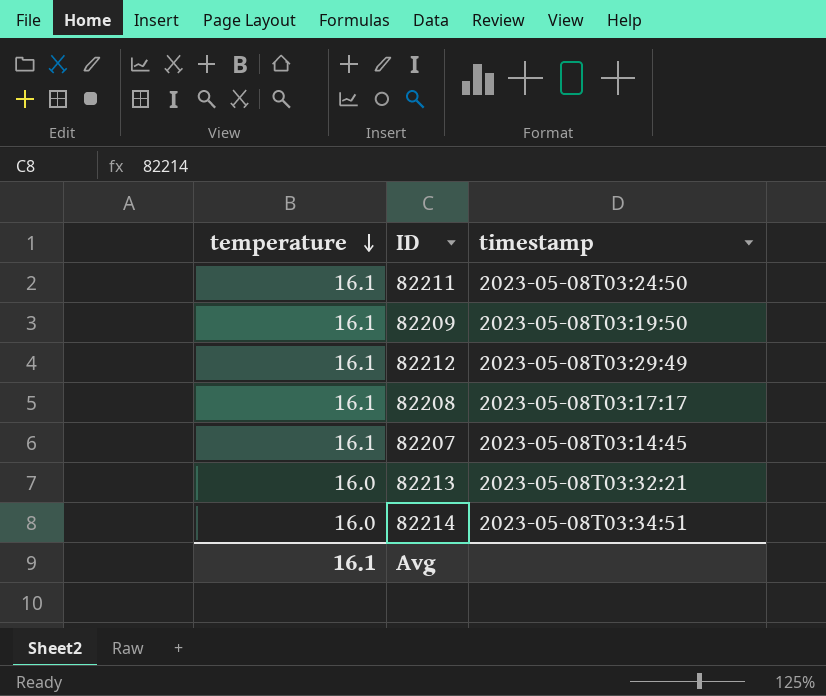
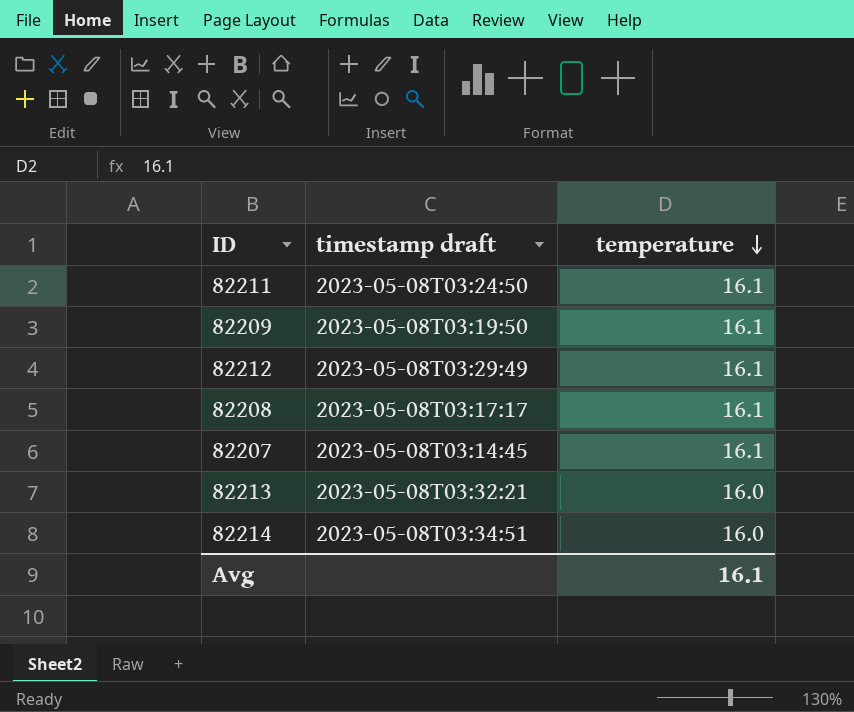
column name: timestamp -> timestamp draft
column temperature | position: 1 -> 3

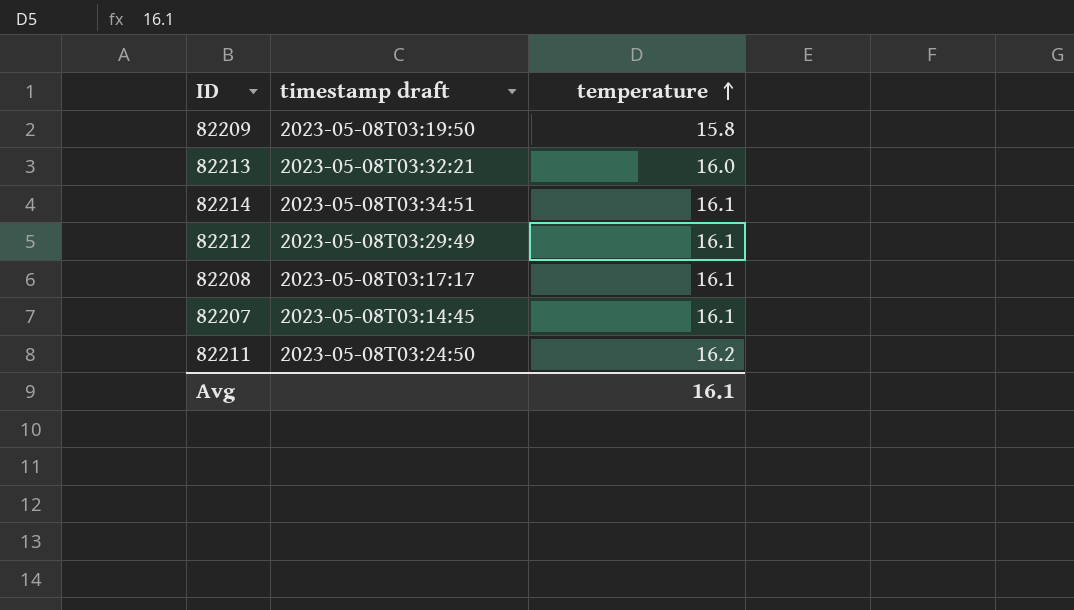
row order: temperature descending -> temperature ascending
82209 | temperature: 16.1 -> 15.8
82214 | temperature: 16.0 -> 16.1
82211 | temperature: 16.1 -> 16.2

